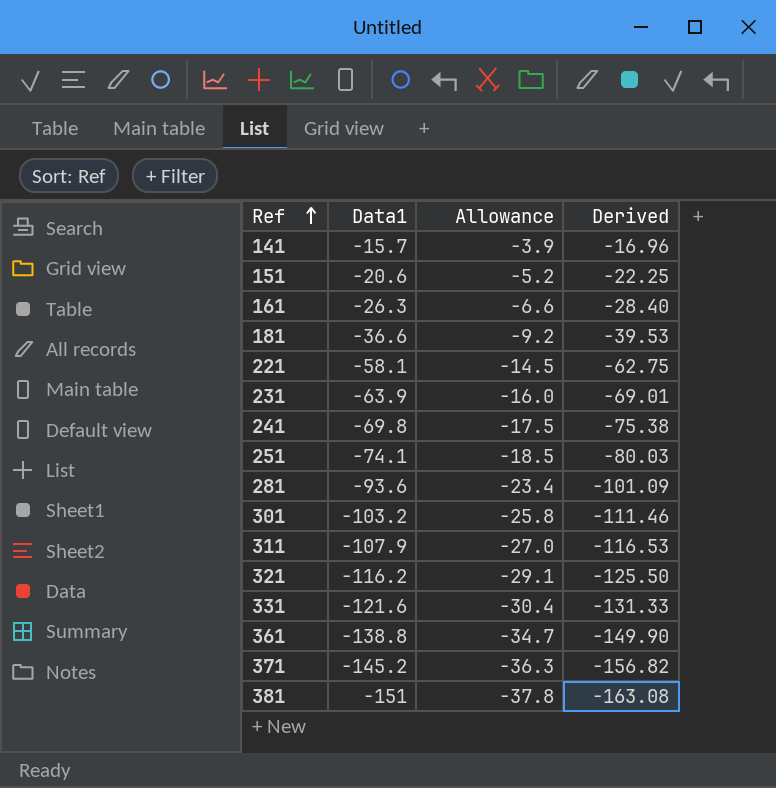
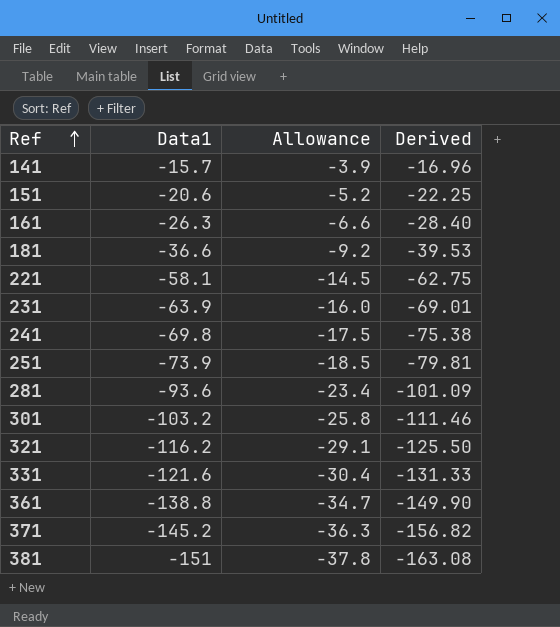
row 311: -107.9 | -27.0 | -116.53 -> none
251 | Data1: -74.1 -> -73.9
251 | Derived: -80.03 -> -79.81

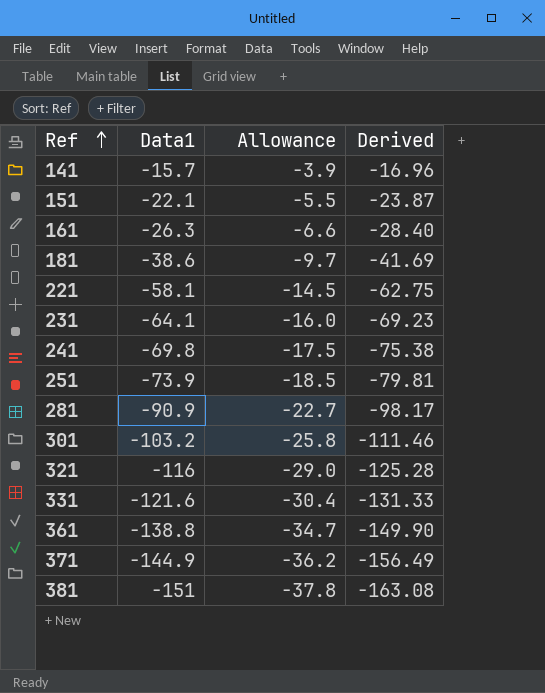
151 | Data1: -20.6 -> -22.1
151 | Allowance: -5.2 -> -5.5
151 | Derived: -22.25 -> -23.87
181 | Data1: -36.6 -> -38.6
181 | Allowance: -9.2 -> -9.7
181 | Derived: -39.53 -> -41.69
231 | Data1: -63.9 -> -64.1
231 | Derived: -69.01 -> -69.23
281 | Data1: -93.6 -> -90.9
281 | Allowance: -23.4 -> -22.7
281 | Derived: -101.09 -> -98.17
321 | Data1: -116.2 -> -116
321 | Allowance: -29.1 -> -29.0
321 | Derived: -125.50 -> -125.28
371 | Data1: -145.2 -> -144.9
371 | Allowance: -36.3 -> -36.2
371 | Derived: -156.82 -> -156.49

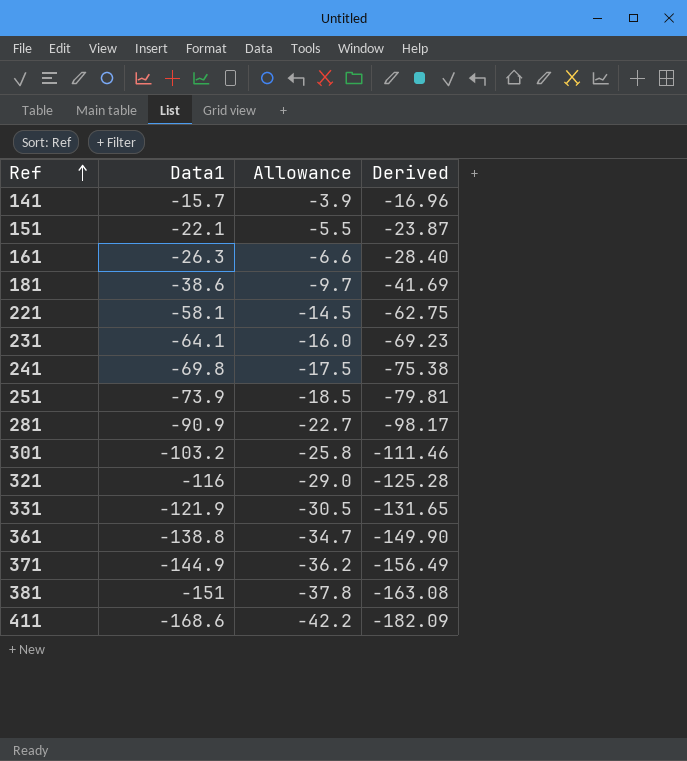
331 | Data1: -121.6 -> -121.9
331 | Allowance: -30.4 -> -30.5
331 | Derived: -131.33 -> -131.65
row 411: none -> -168.6 | -42.2 | -182.09

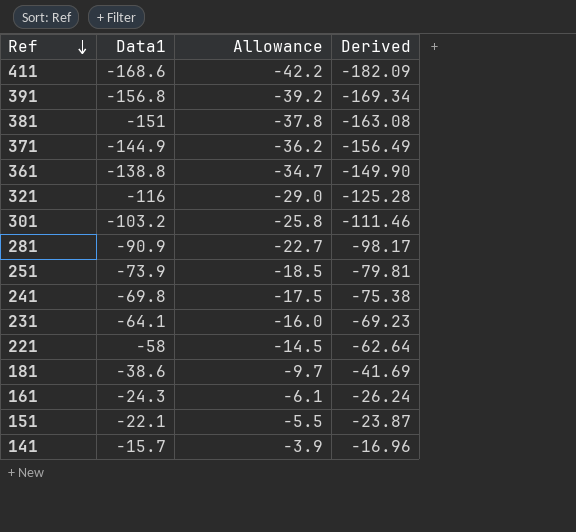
row order: Ref ascending -> Ref descending
row 331: -121.9 | -30.5 | -131.65 -> none
row 391: none -> -156.8 | -39.2 | -169.34
221 | Data1: -58.1 -> -58
221 | Derived: -62.75 -> -62.64
161 | Data1: -26.3 -> -24.3
161 | Allowance: -6.6 -> -6.1
161 | Derived: -28.40 -> -26.24

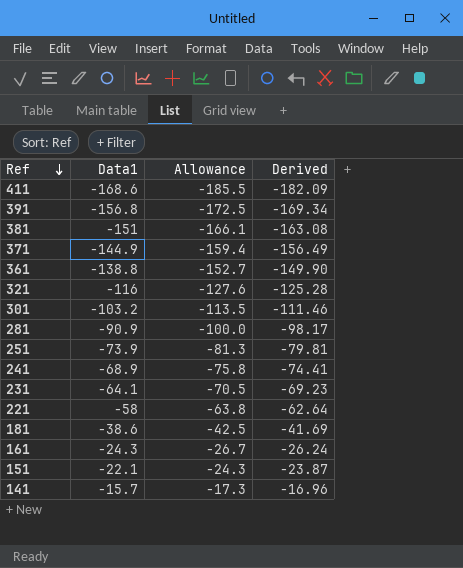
column Allowance | formula: [Data1] * 0.25 -> [Data1] * 1.1
241 | Data1: -69.8 -> -68.9
241 | Derived: -75.38 -> -74.41

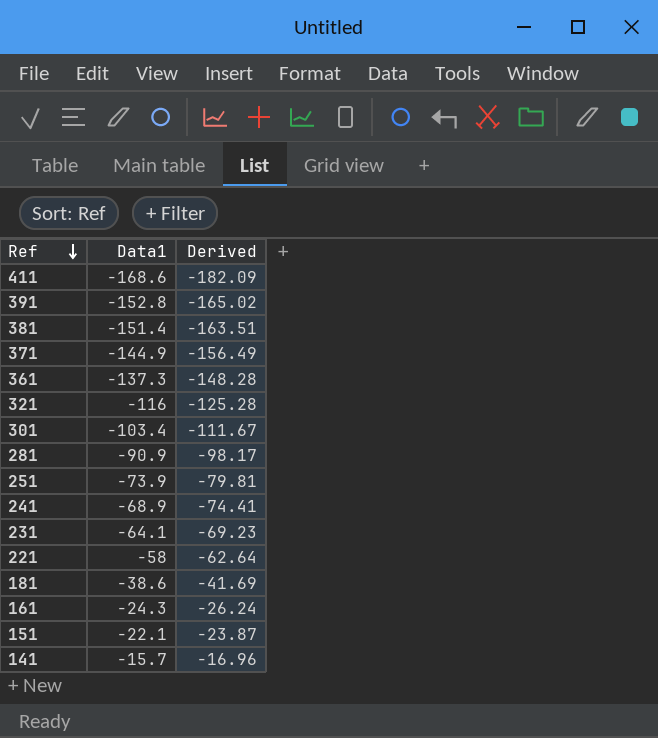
column Allowance | formula: [Data1] * 1.1 -> none
391 | Data1: -156.8 -> -152.8
391 | Derived: -169.34 -> -165.02
381 | Data1: -151 -> -151.4
381 | Derived: -163.08 -> -163.51
361 | Data1: -138.8 -> -137.3
361 | Derived: -149.90 -> -148.28
301 | Data1: -103.2 -> -103.4
301 | Derived: -111.46 -> -111.67

